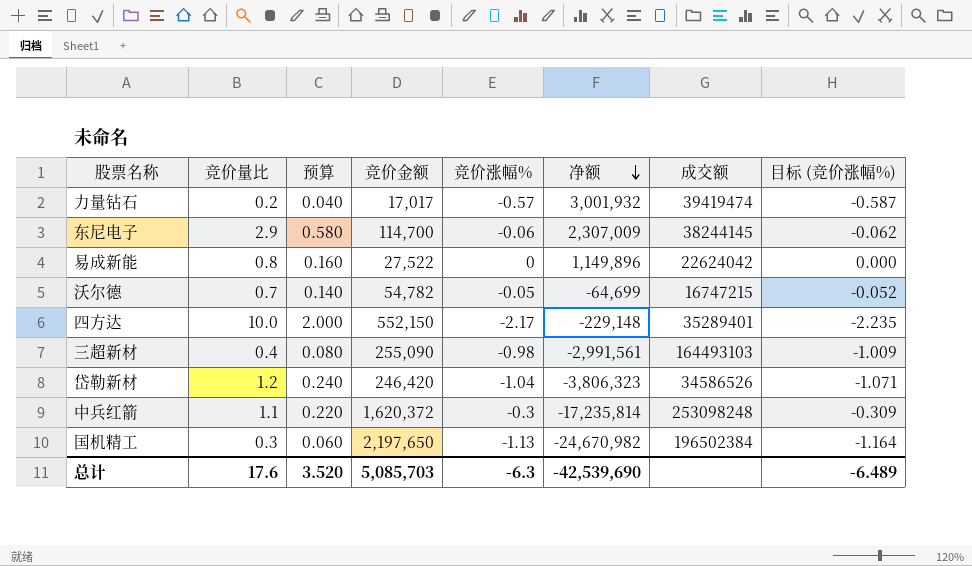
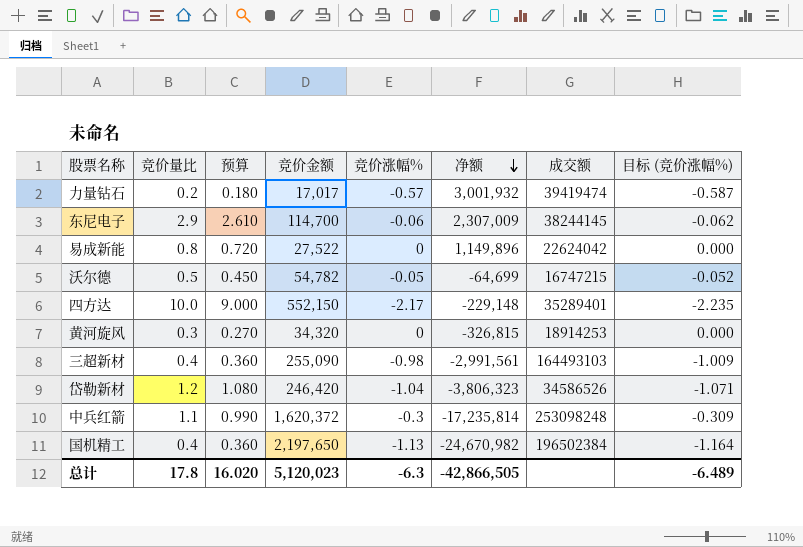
column 预算 | formula: [竞价量比] * 0.2 -> [竞价量比] * 0.9
沃尔德 | 竞价量比: 0.7 -> 0.5
row 黄河旋风: none -> 0.3 | 0.270 | 34,320 | 0 | -326,815 | 18914253 | 0.000
国机精工 | 竞价量比: 0.3 -> 0.4
总计 | 竞价量比: 17.6 -> 17.8
总计 | 预算: 3.520 -> 16.020
总计 | 竞价金额: 5,085,703 -> 5,120,023
总计 | 净额: -42,539,690 -> -42,866,505

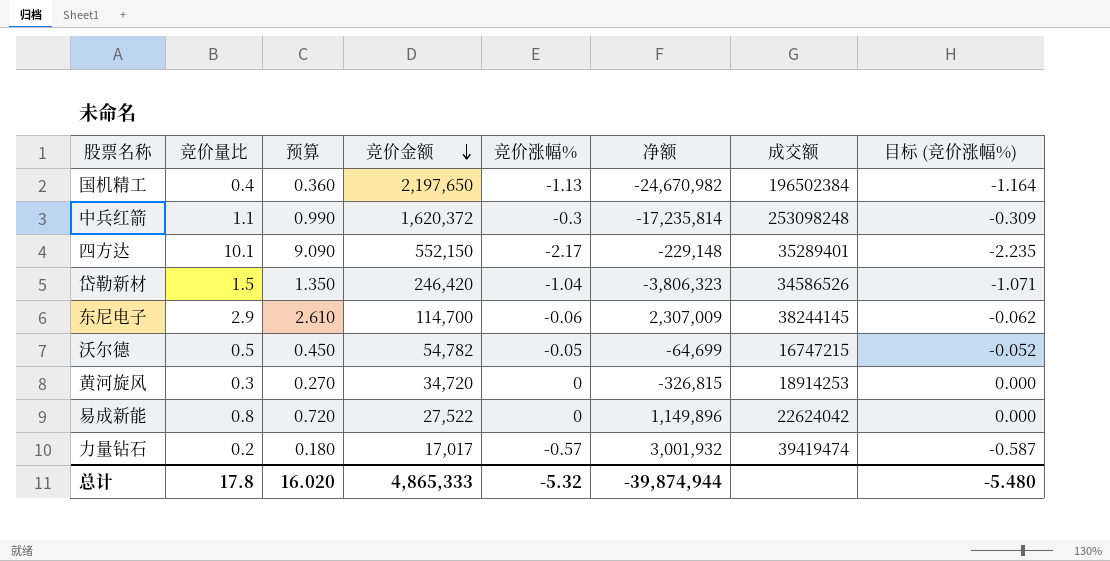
row order: 净额 descending -> 竞价金额 descending
row 三超新材: 0.4 | 0.360 | 255,090 | -0.98 | -2,991,561 | 164493103 | -1.009 -> none
四方达 | 竞价量比: 10.0 -> 10.1
四方达 | 预算: 9.000 -> 9.090
岱勒新材 | 竞价量比: 1.2 -> 1.5
岱勒新材 | 预算: 1.080 -> 1.350
黄河旋风 | 竞价金额: 34,320 -> 34,720
总计 | 竞价金额: 5,120,023 -> 4,865,333
总计 | 竞价涨幅%: -6.3 -> -5.32
总计 | 净额: -42,866,505 -> -39,874,944
总计 | 目标 (竞价涨幅%): -6.489 -> -5.480

